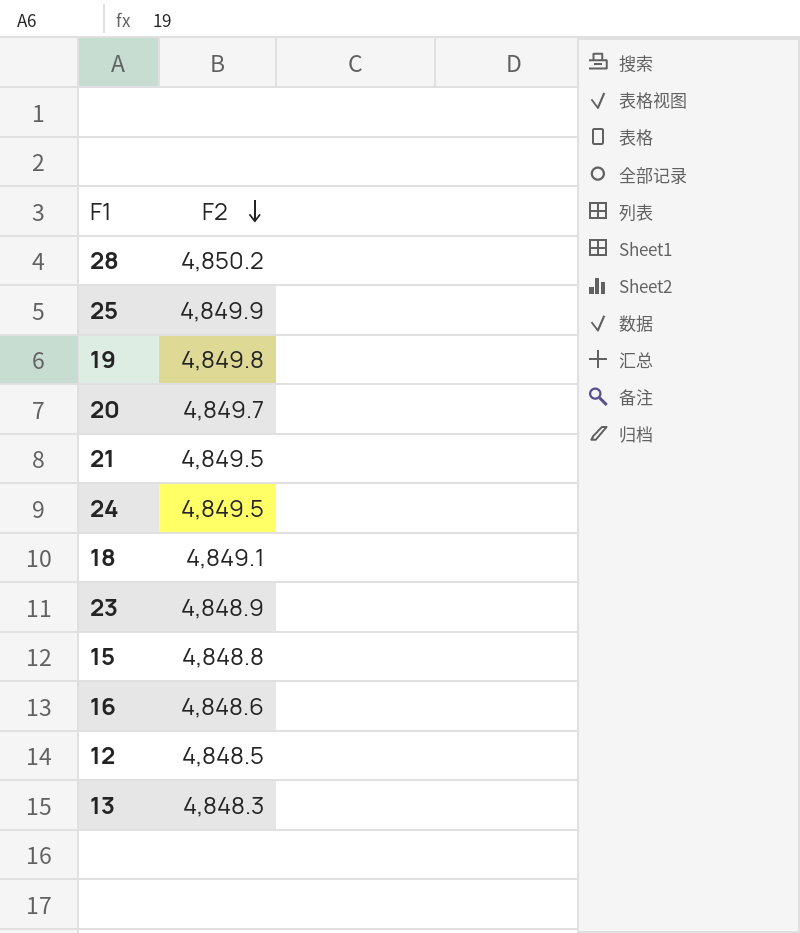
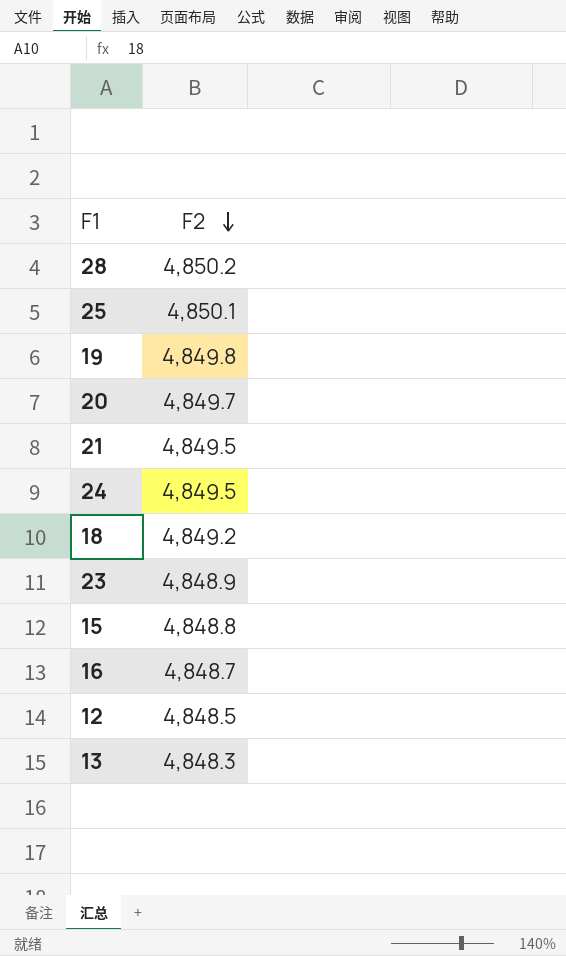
25 | F2: 4,849.9 -> 4,850.1
18 | F2: 4,849.1 -> 4,849.2
16 | F2: 4,848.6 -> 4,848.7

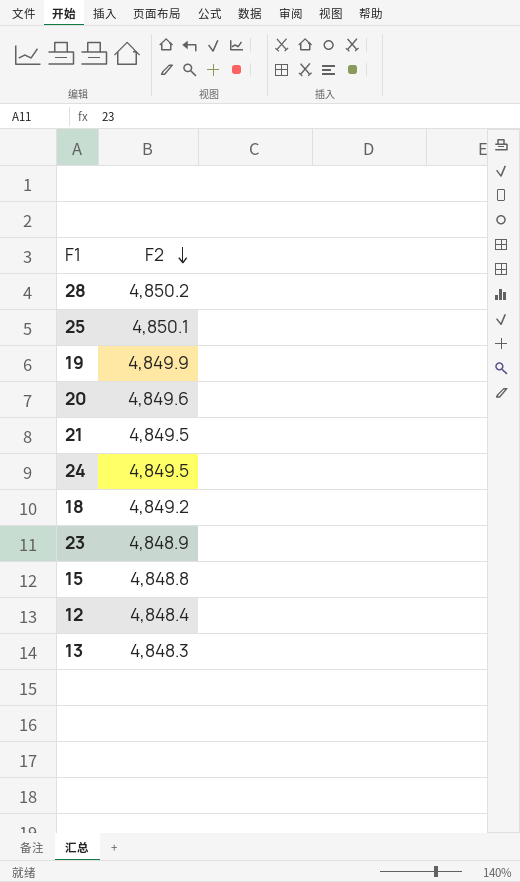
row 16: 4,848.7 -> none
19 | F2: 4,849.8 -> 4,849.9
20 | F2: 4,849.7 -> 4,849.6
12 | F2: 4,848.5 -> 4,848.4

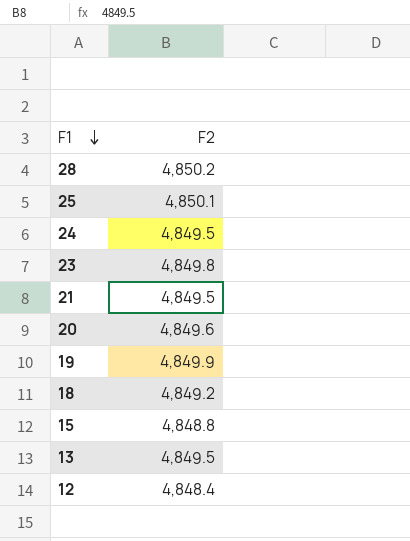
row order: F2 descending -> F1 descending
23 | F2: 4,848.9 -> 4,849.8
13 | F2: 4,848.3 -> 4,849.5

